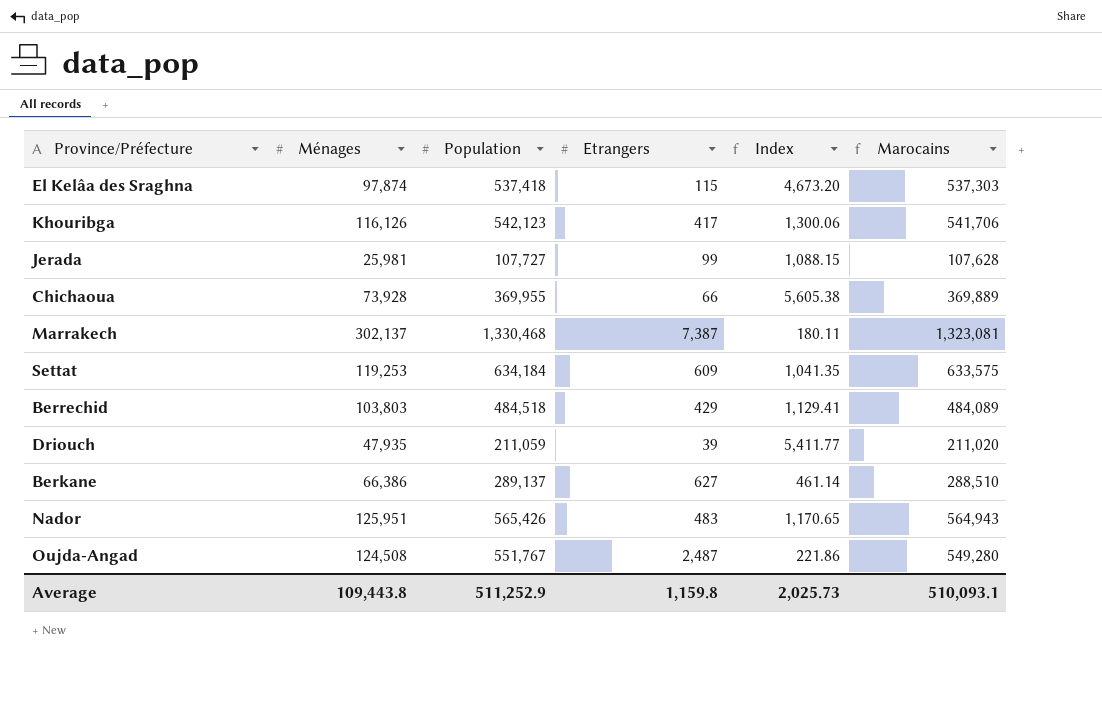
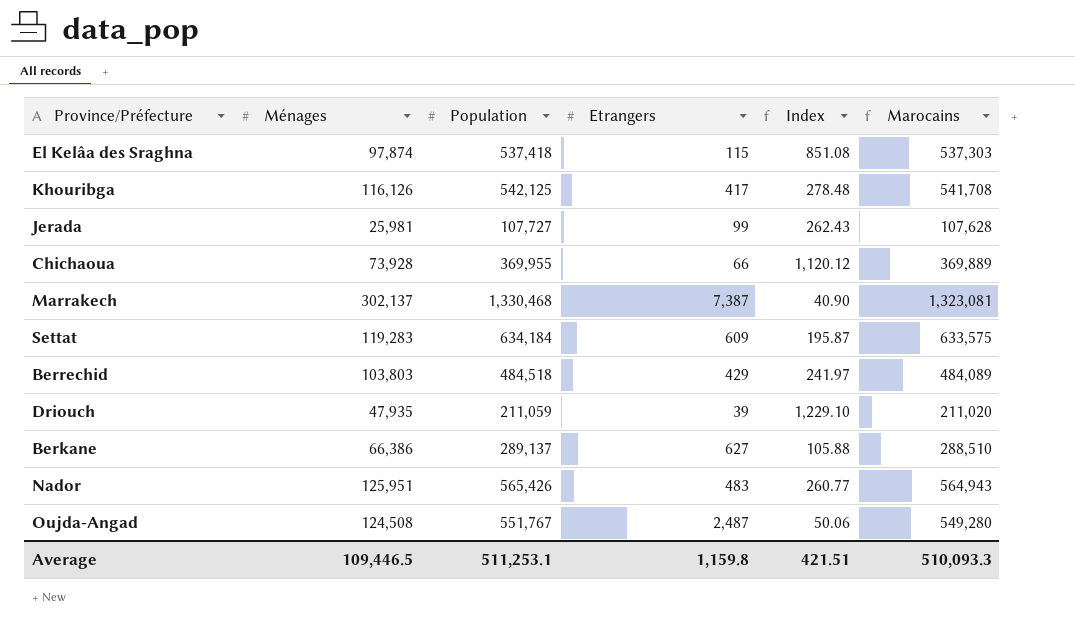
column Index | formula: [Population] / [Etrangers] -> [Ménages] / [Etrangers]
Khouribga | Population: 542,123 -> 542,125
Khouribga | Marocains: 541,706 -> 541,708
Settat | Ménages: 119,253 -> 119,283
Average | Ménages: 109,443.8 -> 109,446.5
Average | Population: 511,252.9 -> 511,253.1
Average | Index: 2,025.73 -> 421.51
Average | Marocains: 510,093.1 -> 510,093.3

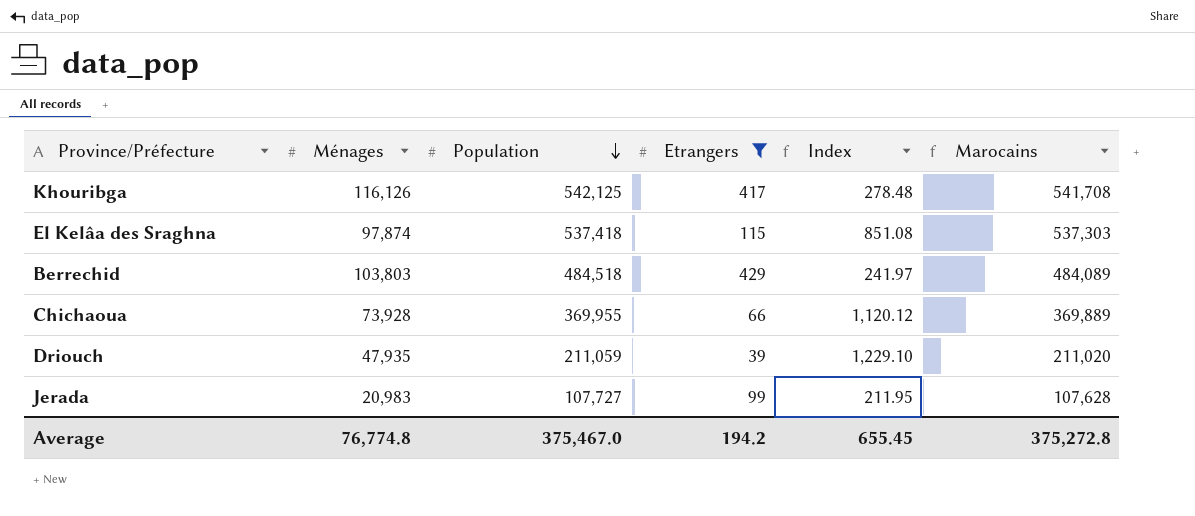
filter: none -> Etrangers <= 429
row order: none -> Population descending
Jerada | Ménages: 25,981 -> 20,983
Jerada | Index: 262.43 -> 211.95
Average | Ménages: 109,446.5 -> 76,774.8
Average | Population: 511,253.1 -> 375,467.0
Average | Etrangers: 1,159.8 -> 194.2
Average | Index: 421.51 -> 655.45
Average | Marocains: 510,093.3 -> 375,272.8

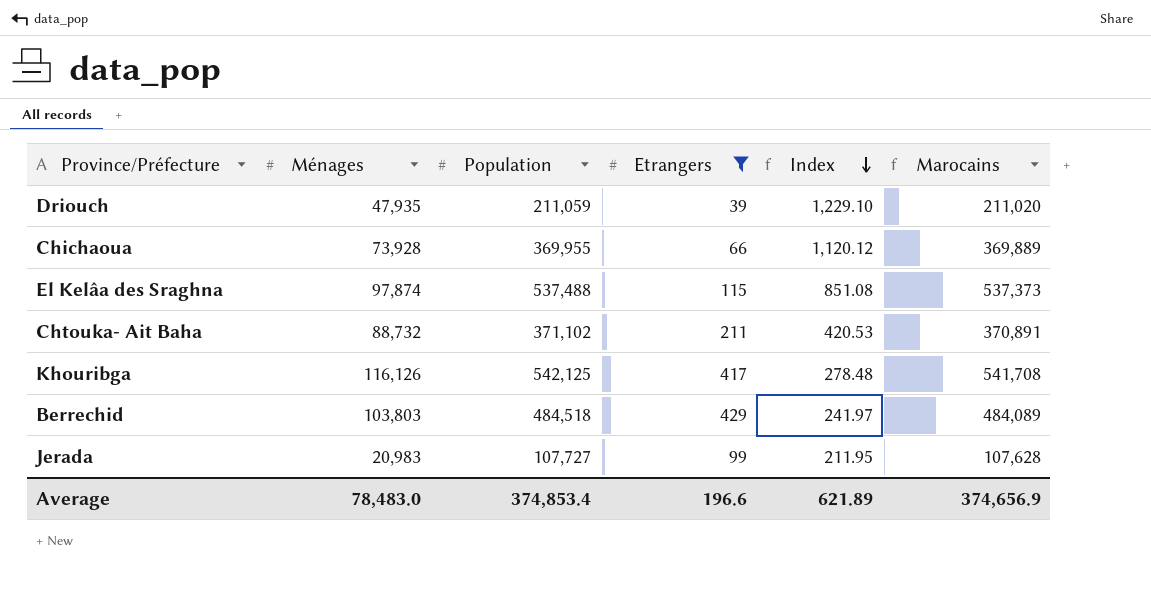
row order: Population descending -> Index descending
El Kelâa des Sraghna | Population: 537,418 -> 537,488
El Kelâa des Sraghna | Marocains: 537,303 -> 537,373
row Chtouka- Ait Baha: none -> 88,732 | 371,102 | 211 | 420.53 | 370,891
Average | Ménages: 76,774.8 -> 78,483.0
Average | Population: 375,467.0 -> 374,853.4
Average | Etrangers: 194.2 -> 196.6
Average | Index: 655.45 -> 621.89
Average | Marocains: 375,272.8 -> 374,656.9

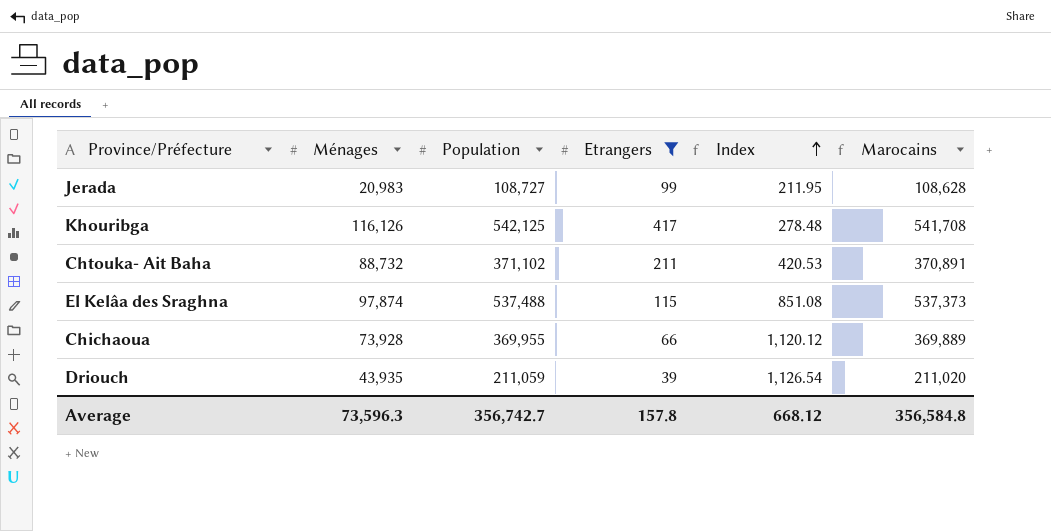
row order: Index descending -> Index ascending
row Berrechid: 103,803 | 484,518 | 429 | 241.97 | 484,089 -> none
Jerada | Population: 107,727 -> 108,727
Jerada | Marocains: 107,628 -> 108,628
Driouch | Ménages: 47,935 -> 43,935
Driouch | Index: 1,229.10 -> 1,126.54
Average | Ménages: 78,483.0 -> 73,596.3
Average | Population: 374,853.4 -> 356,742.7
Average | Etrangers: 196.6 -> 157.8
Average | Index: 621.89 -> 668.12
Average | Marocains: 374,656.9 -> 356,584.8

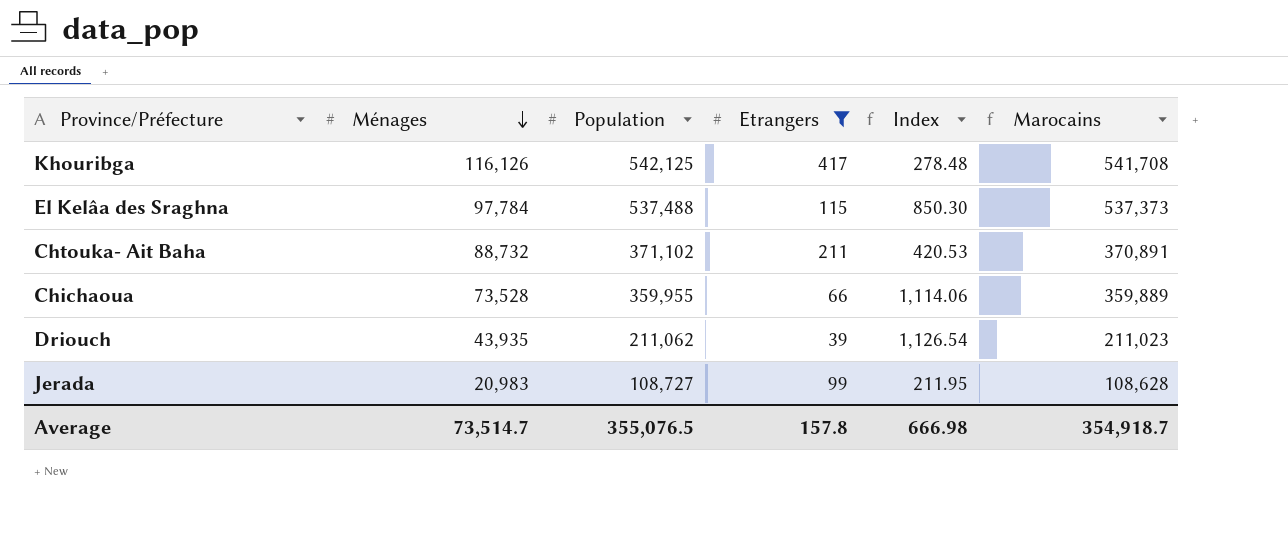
row order: Index ascending -> Ménages descending
El Kelâa des Sraghna | Ménages: 97,874 -> 97,784
El Kelâa des Sraghna | Index: 851.08 -> 850.30
Chichaoua | Ménages: 73,928 -> 73,528
Chichaoua | Population: 369,955 -> 359,955
Chichaoua | Index: 1,120.12 -> 1,114.06
Chichaoua | Marocains: 369,889 -> 359,889
Driouch | Population: 211,059 -> 211,062
Driouch | Marocains: 211,020 -> 211,023
Average | Ménages: 73,596.3 -> 73,514.7
Average | Population: 356,742.7 -> 355,076.5
Average | Index: 668.12 -> 666.98
Average | Marocains: 356,584.8 -> 354,918.7

